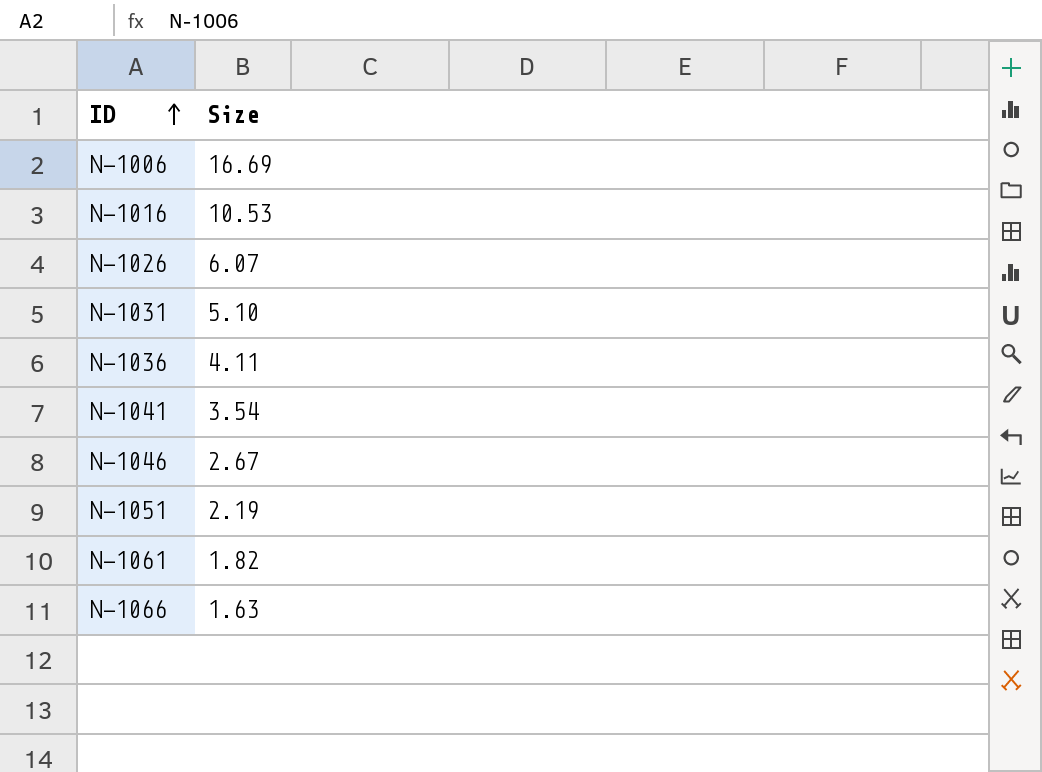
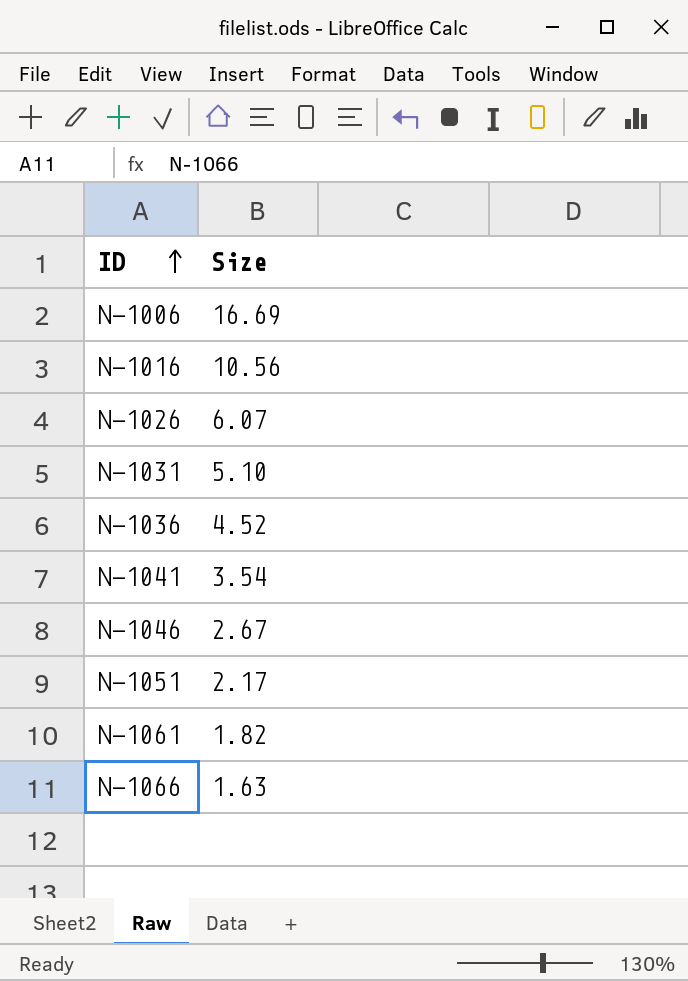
N-1016 | Size: 10.53 -> 10.56
N-1036 | Size: 4.11 -> 4.52
N-1051 | Size: 2.19 -> 2.17

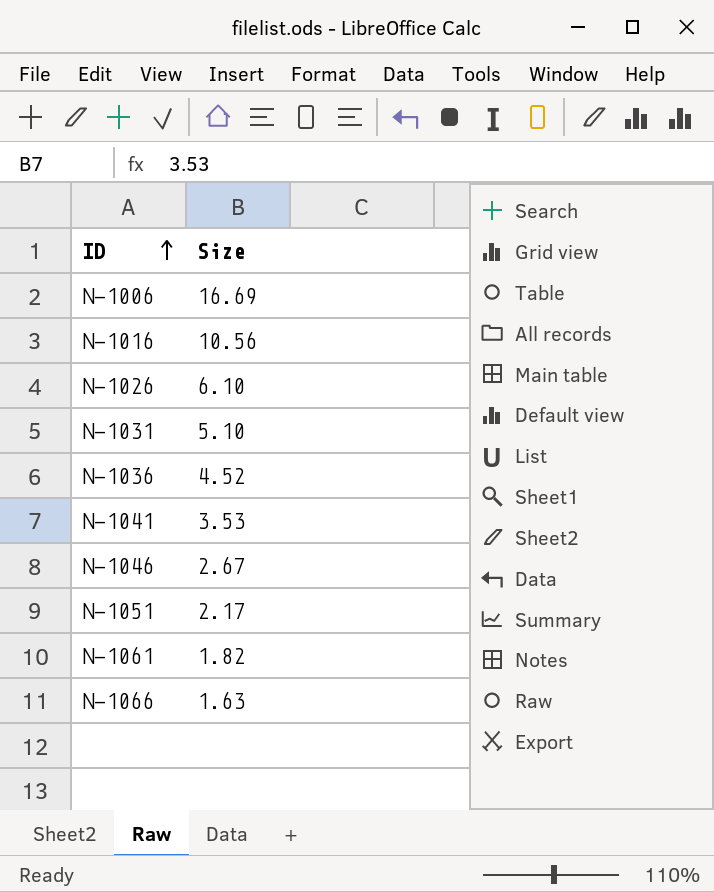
N-1026 | Size: 6.07 -> 6.10
N-1041 | Size: 3.54 -> 3.53

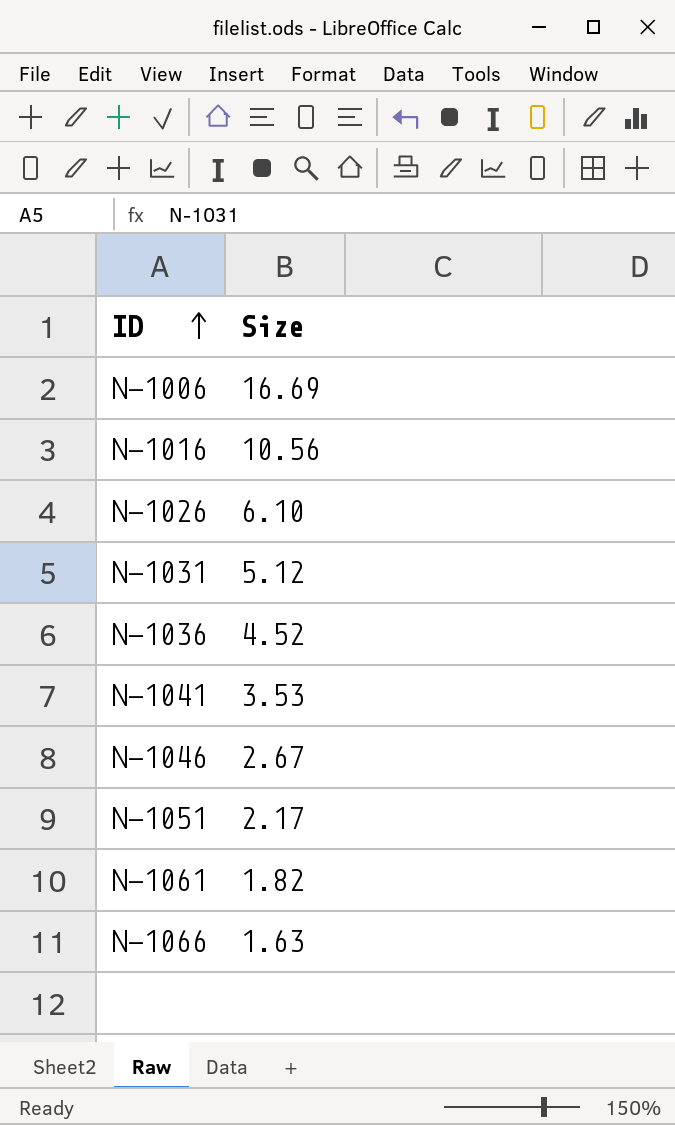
N-1031 | Size: 5.10 -> 5.12

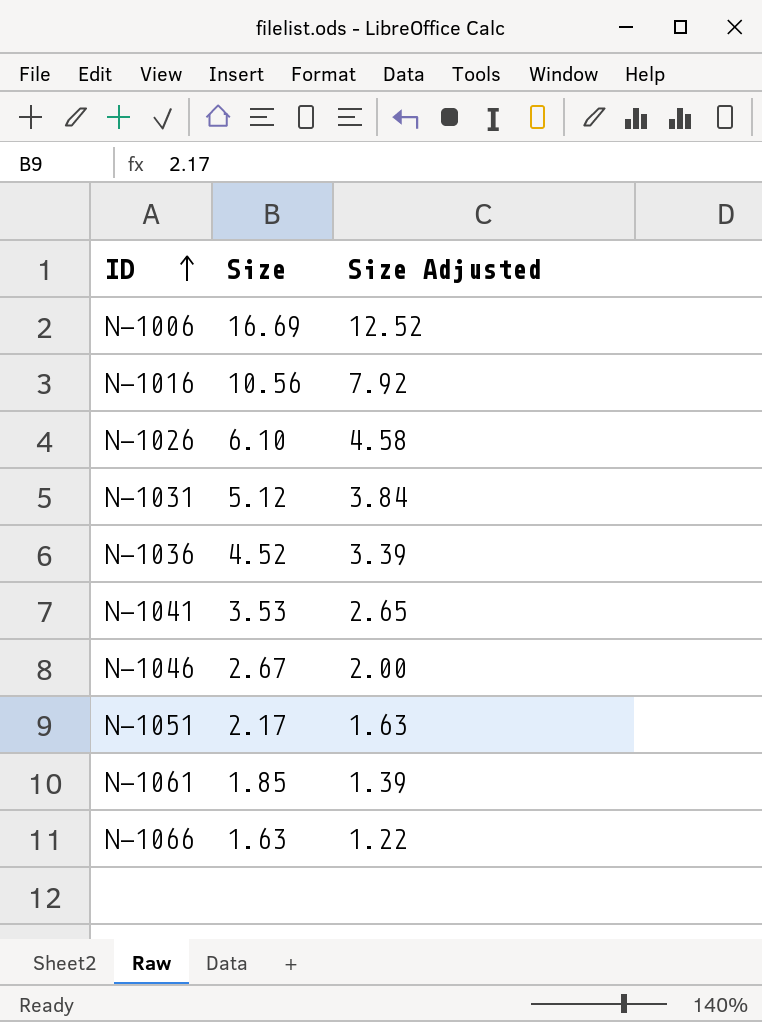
column Size Adjusted | formula: none -> [Size] * 0.75
N-1061 | Size: 1.82 -> 1.85

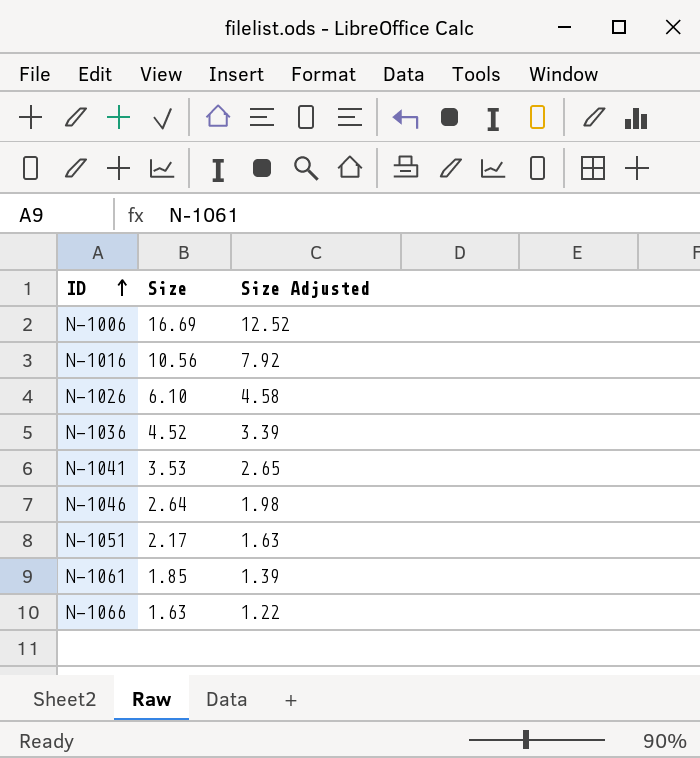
row N-1031: 5.12 | 3.84 -> none
N-1046 | Size: 2.67 -> 2.64
N-1046 | Size Adjusted: 2.00 -> 1.98

